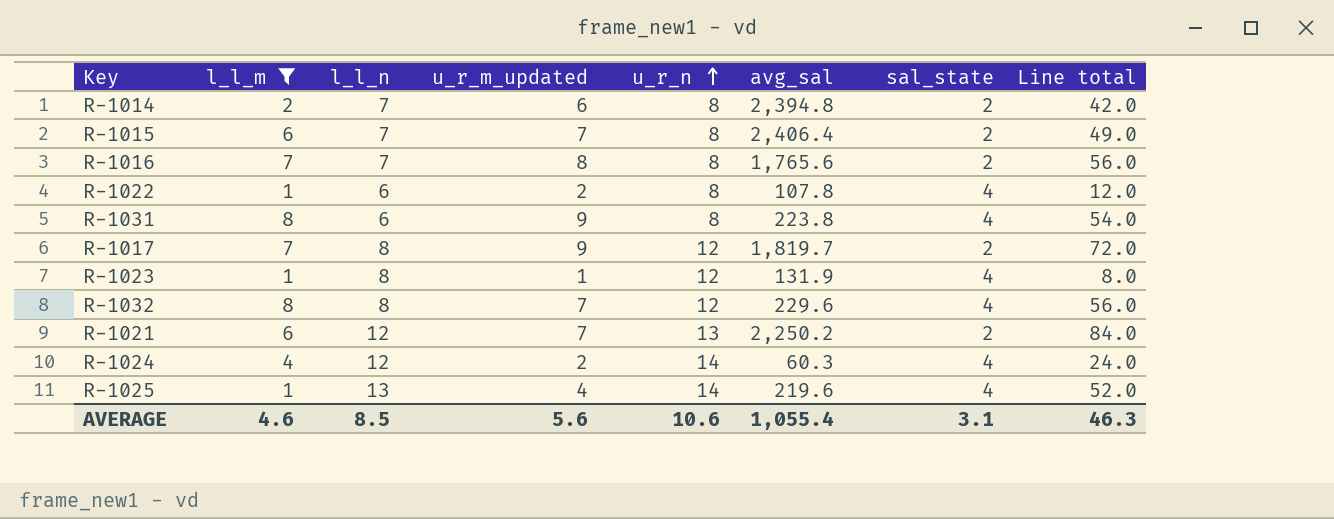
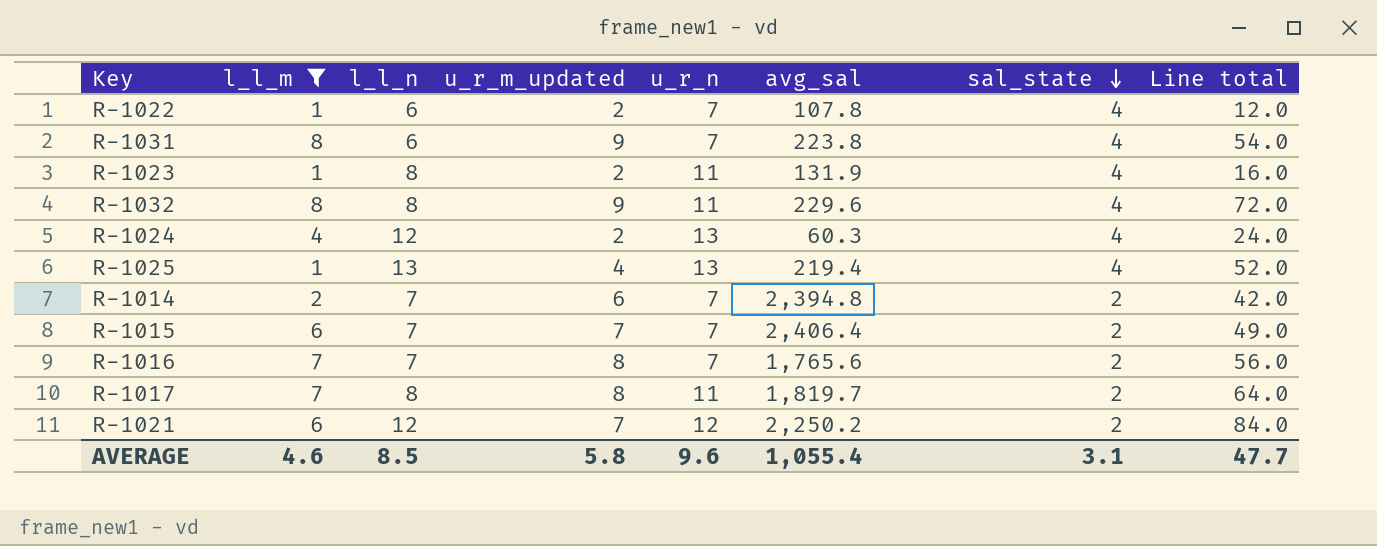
row order: u_r_n ascending -> sal_state descending
R-1022 | u_r_n: 8 -> 7
R-1031 | u_r_n: 8 -> 7
R-1023 | u_r_m_updated: 1 -> 2
R-1023 | u_r_n: 12 -> 11
R-1023 | Line total: 8.0 -> 16.0
R-1032 | u_r_m_updated: 7 -> 9
R-1032 | u_r_n: 12 -> 11
R-1032 | Line total: 56.0 -> 72.0
R-1024 | u_r_n: 14 -> 13
R-1025 | u_r_n: 14 -> 13
R-1025 | avg_sal: 219.6 -> 219.4
R-1014 | u_r_n: 8 -> 7
R-1015 | u_r_n: 8 -> 7
R-1016 | u_r_n: 8 -> 7
R-1017 | u_r_m_updated: 9 -> 8
R-1017 | u_r_n: 12 -> 11
R-1017 | Line total: 72.0 -> 64.0
R-1021 | u_r_n: 13 -> 12
AVERAGE | u_r_m_updated: 5.6 -> 5.8
AVERAGE | u_r_n: 10.6 -> 9.6
AVERAGE | Line total: 46.3 -> 47.7

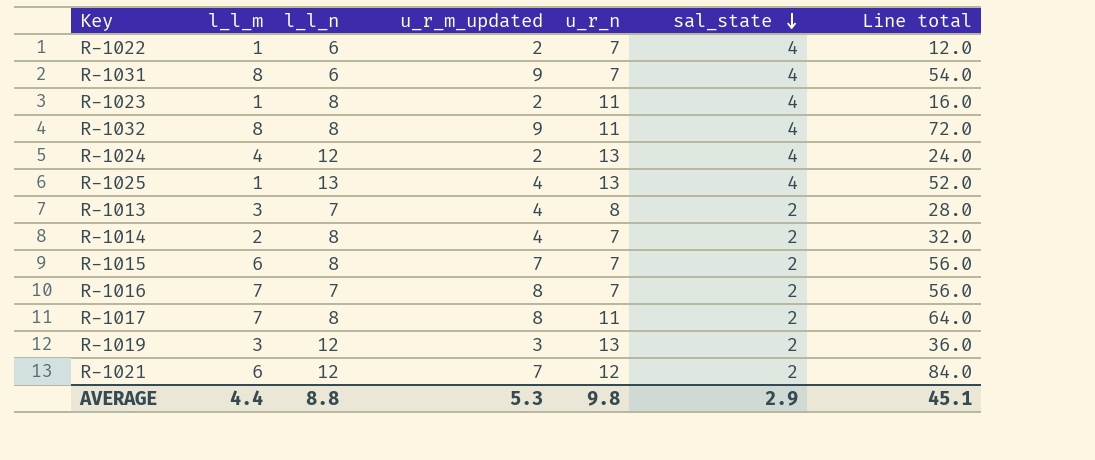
filter: l_l_m != 3 -> none
column avg_sal | position: 6 -> none
R-1014 | l_l_n: 7 -> 8
R-1014 | u_r_m_updated: 6 -> 4
R-1014 | Line total: 42.0 -> 32.0
R-1015 | l_l_n: 7 -> 8
R-1015 | Line total: 49.0 -> 56.0
AVERAGE | l_l_m: 4.6 -> 4.4
AVERAGE | l_l_n: 8.5 -> 8.8
AVERAGE | u_r_m_updated: 5.8 -> 5.3
AVERAGE | u_r_n: 9.6 -> 9.8
AVERAGE | sal_state: 3.1 -> 2.9
AVERAGE | Line total: 47.7 -> 45.1

